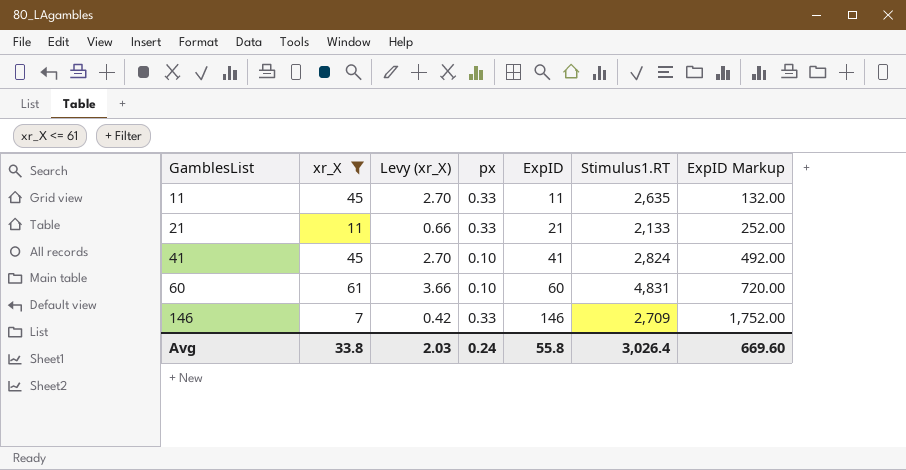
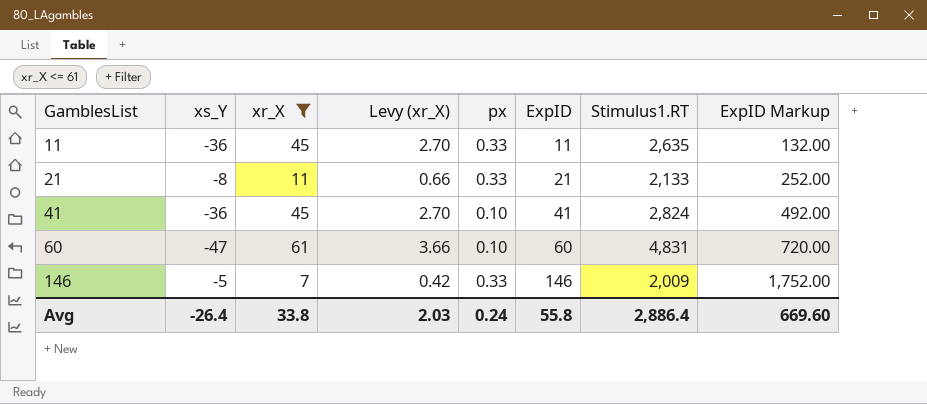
column xs_Y | position: none -> 2
146 | Stimulus1.RT: 2,709 -> 2,009
Avg | Stimulus1.RT: 3,026.4 -> 2,886.4

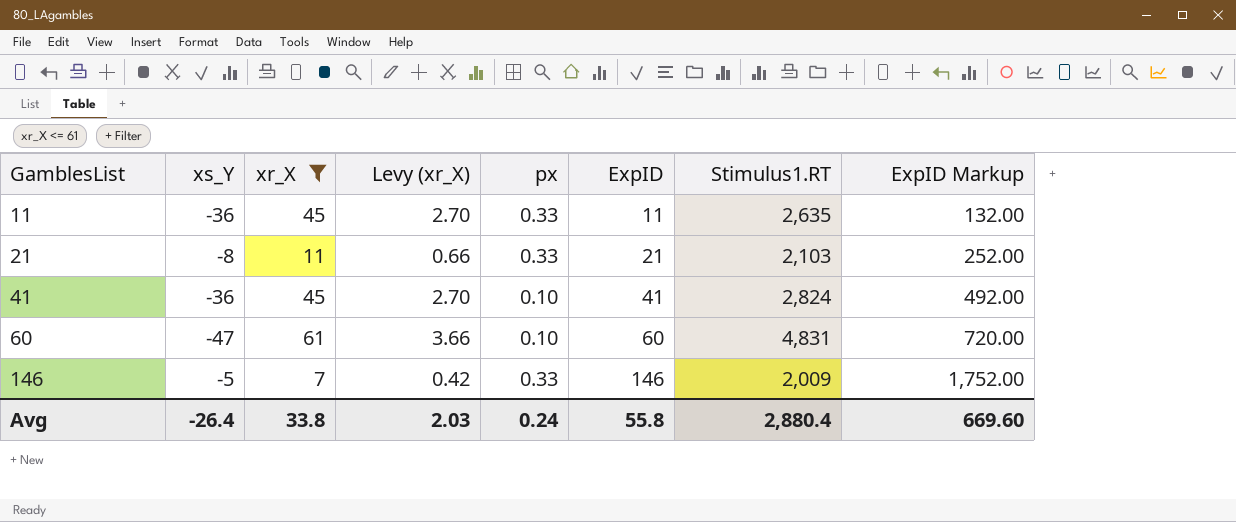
21 | Stimulus1.RT: 2,133 -> 2,103
Avg | Stimulus1.RT: 2,886.4 -> 2,880.4

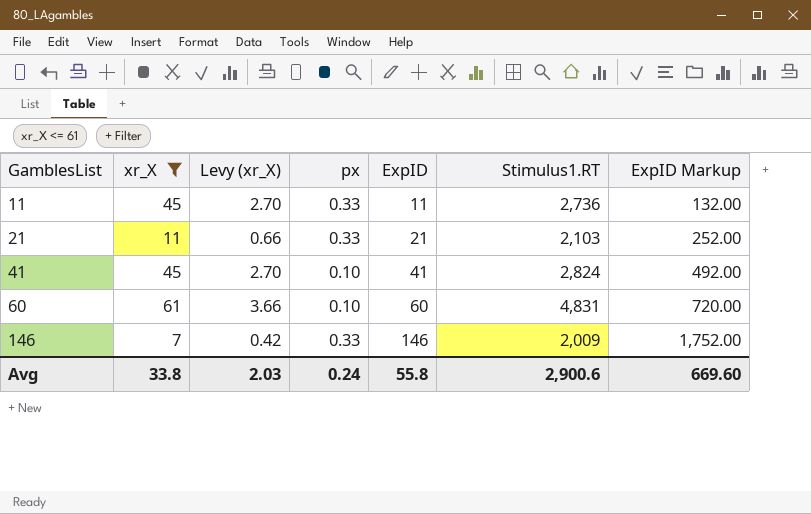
column xs_Y | position: 2 -> none
11 | Stimulus1.RT: 2,635 -> 2,736
Avg | Stimulus1.RT: 2,880.4 -> 2,900.6

